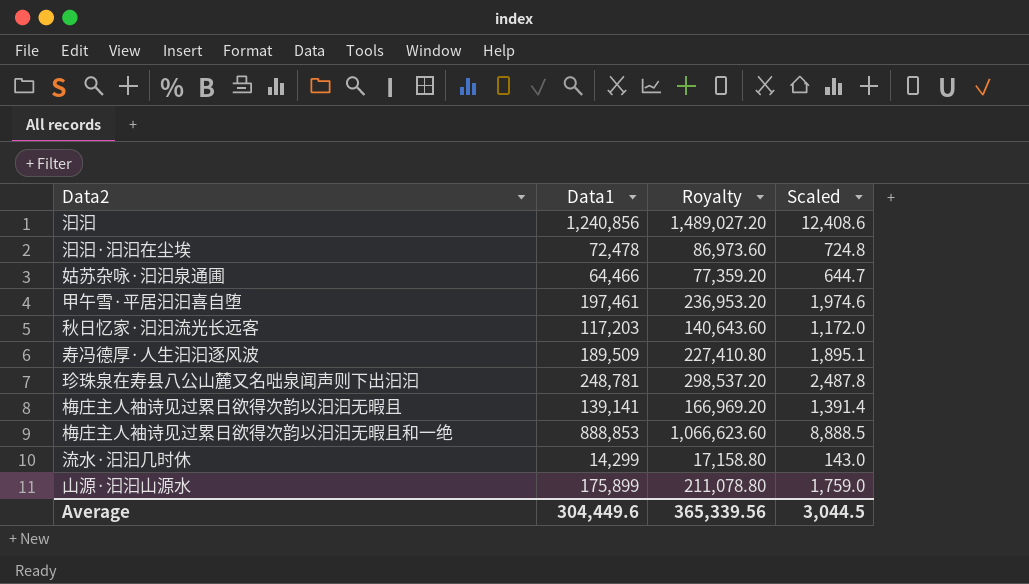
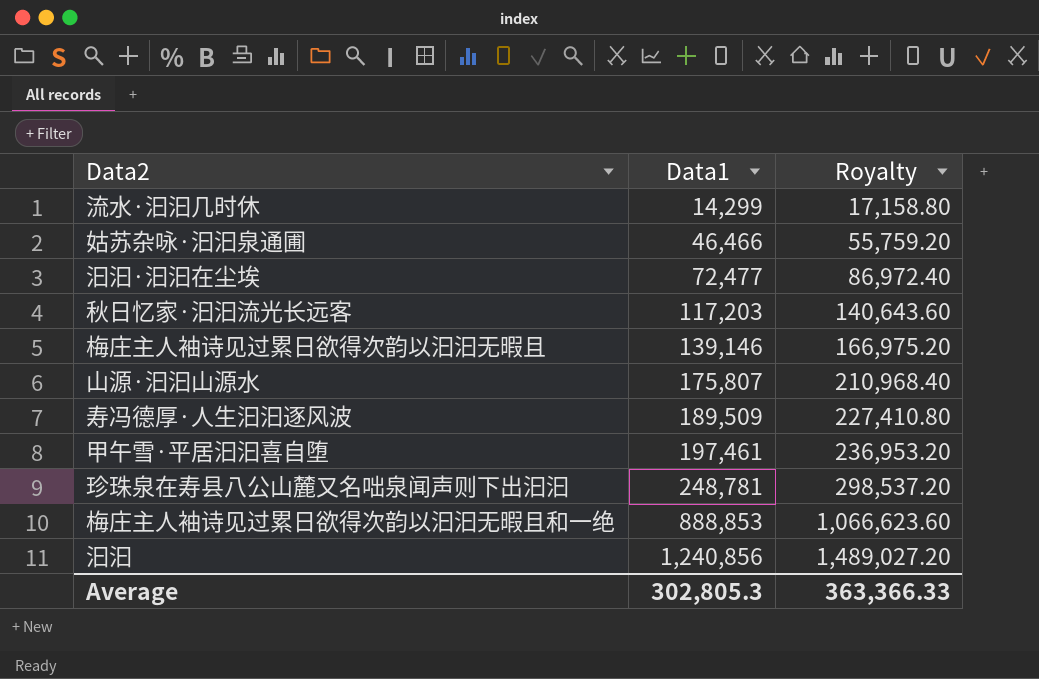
row order: none -> Data1 ascending
column Scaled | formula: [Data1] * 0.01 -> none
姑苏杂咏·汩汩泉通圃 | Data1: 64,466 -> 46,466
姑苏杂咏·汩汩泉通圃 | Royalty: 77,359.20 -> 55,759.20
汩汩·汩汩在尘埃 | Data1: 72,478 -> 72,477
汩汩·汩汩在尘埃 | Royalty: 86,973.60 -> 86,972.40
梅庄主人袖诗见过累日欲得次韵以汩汩无暇且 | Data1: 139,141 -> 139,146
梅庄主人袖诗见过累日欲得次韵以汩汩无暇且 | Royalty: 166,969.20 -> 166,975.20
山源·汩汩山源水 | Data1: 175,899 -> 175,807
山源·汩汩山源水 | Royalty: 211,078.80 -> 210,968.40
Average | Data1: 304,449.6 -> 302,805.3
Average | Royalty: 365,339.56 -> 363,366.33

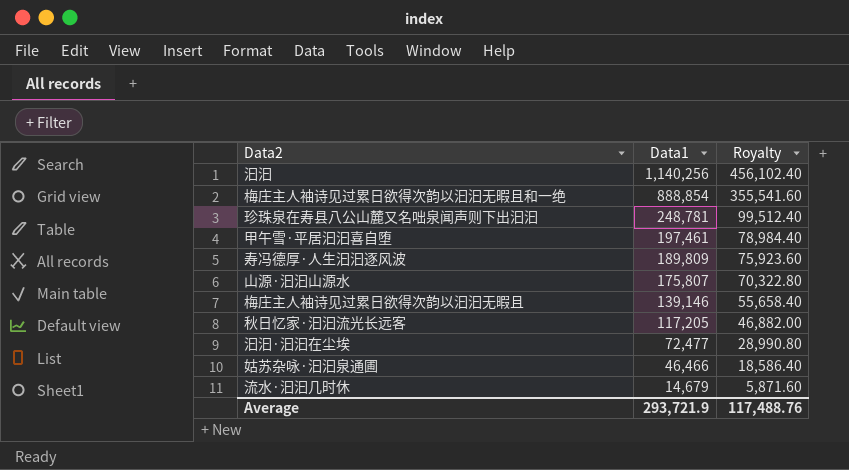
row order: Data1 ascending -> Data1 descending
column Royalty | formula: [Data1] * 1.2 -> [Data1] * 0.4
汩汩 | Data1: 1,240,856 -> 1,140,256
梅庄主人袖诗见过累日欲得次韵以汩汩无暇且和一绝 | Data1: 888,853 -> 888,854
寿冯德厚·人生汩汩逐风波 | Data1: 189,509 -> 189,809
秋日忆家·汩汩流光长远客 | Data1: 117,203 -> 117,205
流水·汩汩几时休 | Data1: 14,299 -> 14,679
Average | Data1: 302,805.3 -> 293,721.9
Average | Royalty: 363,366.33 -> 117,488.76

